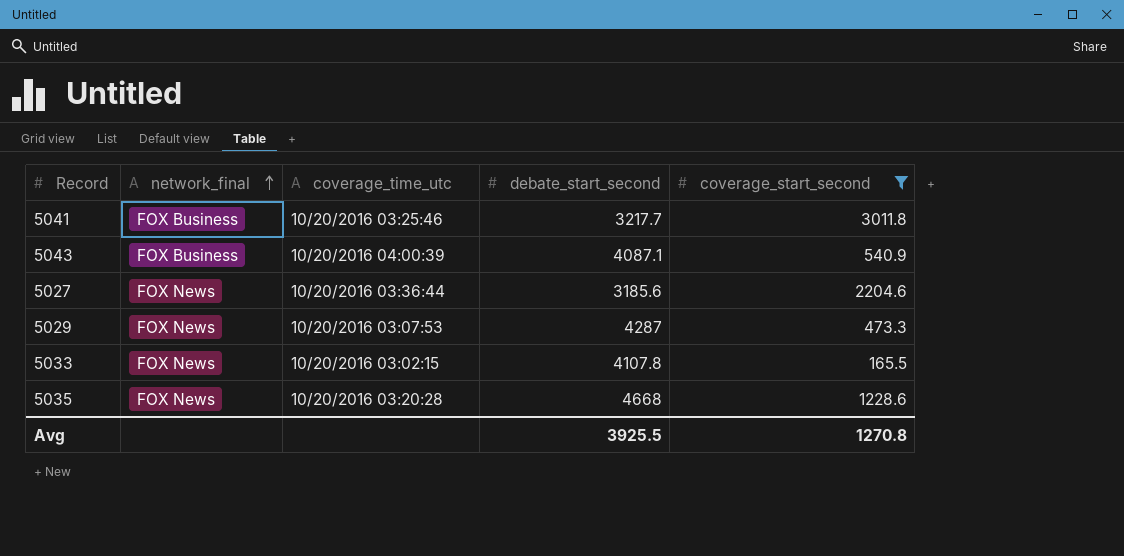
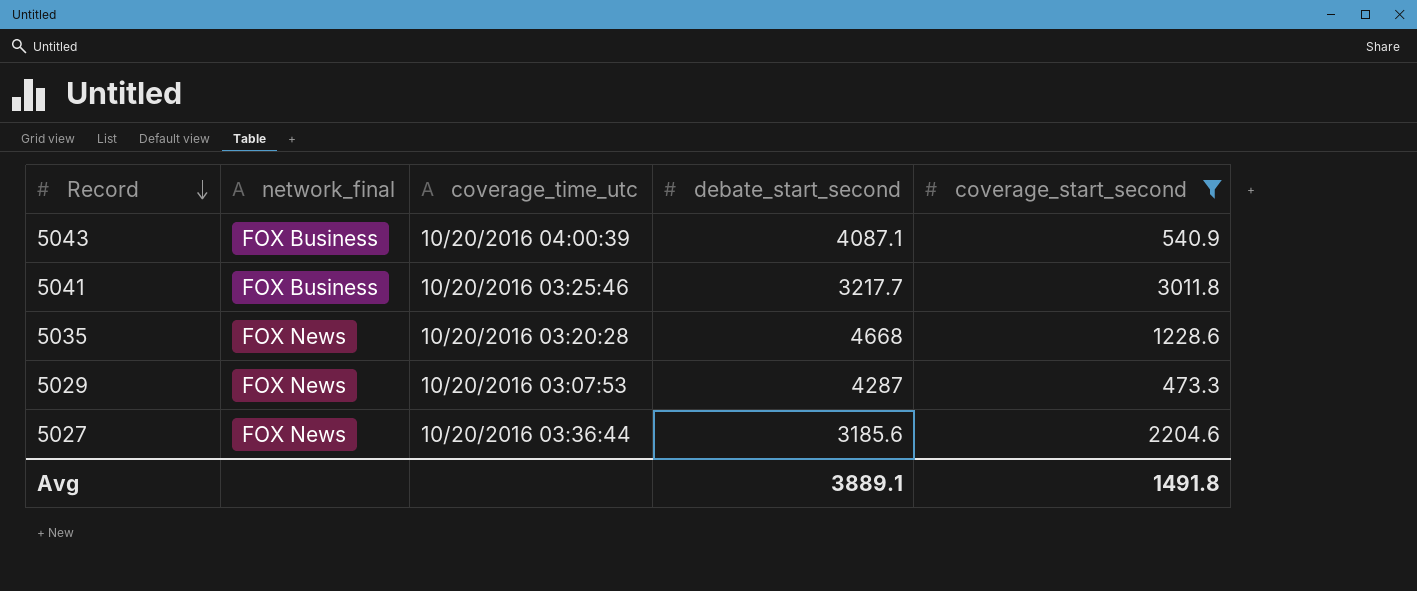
row order: network_final ascending -> Record descending
row 5033: FOX News | 10/20/2016 03:02:15 | 4107.8 | 165.5 -> none
Avg | debate_start_second: 3925.5 -> 3889.1
Avg | coverage_start_second: 1270.8 -> 1491.8

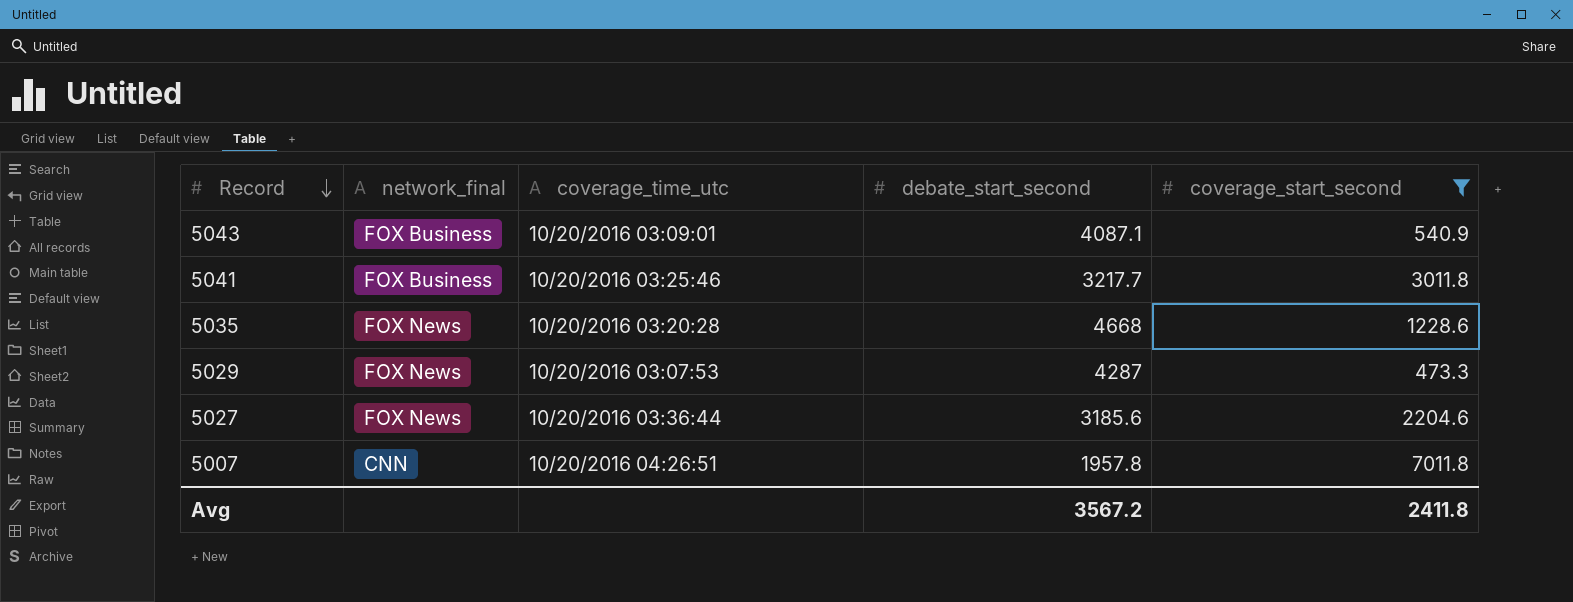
5043 | coverage_time_utc: 10/20/2016 04:00:39 -> 10/20/2016 03:09:01
row 5007: none -> CNN | 10/20/2016 04:26:51 | 1957.8 | 7011.8
Avg | debate_start_second: 3889.1 -> 3567.2
Avg | coverage_start_second: 1491.8 -> 2411.8

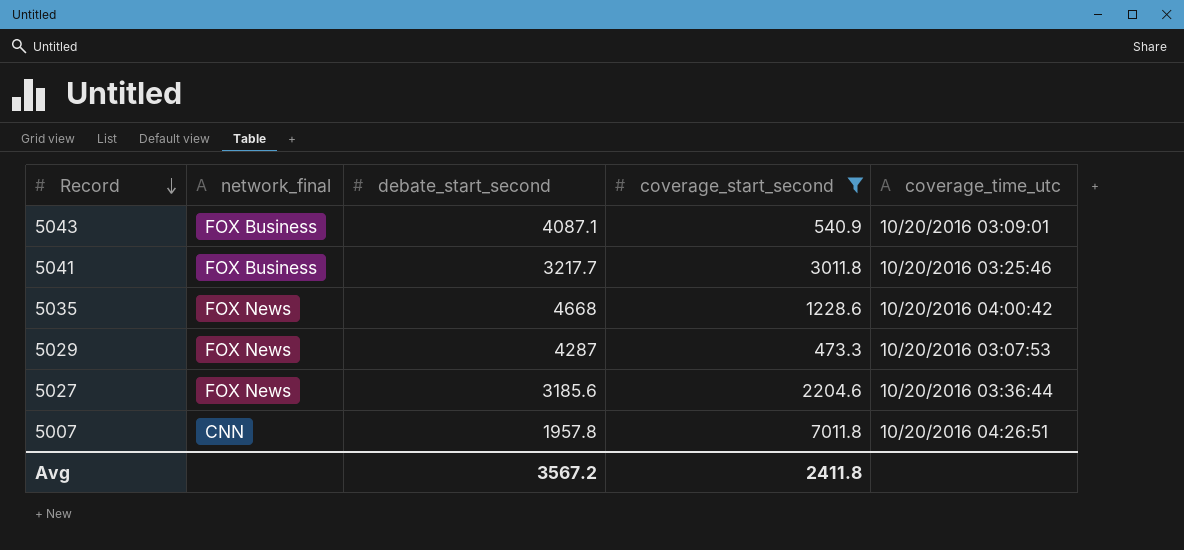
column coverage_time_utc | position: 3 -> 5
5035 | coverage_time_utc: 10/20/2016 03:20:28 -> 10/20/2016 04:00:42

